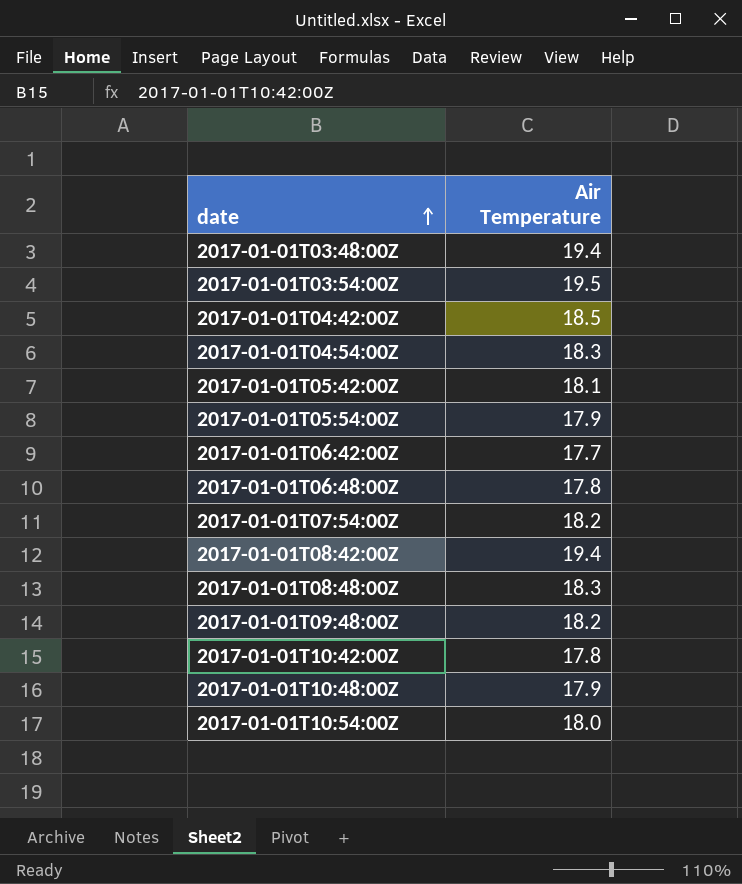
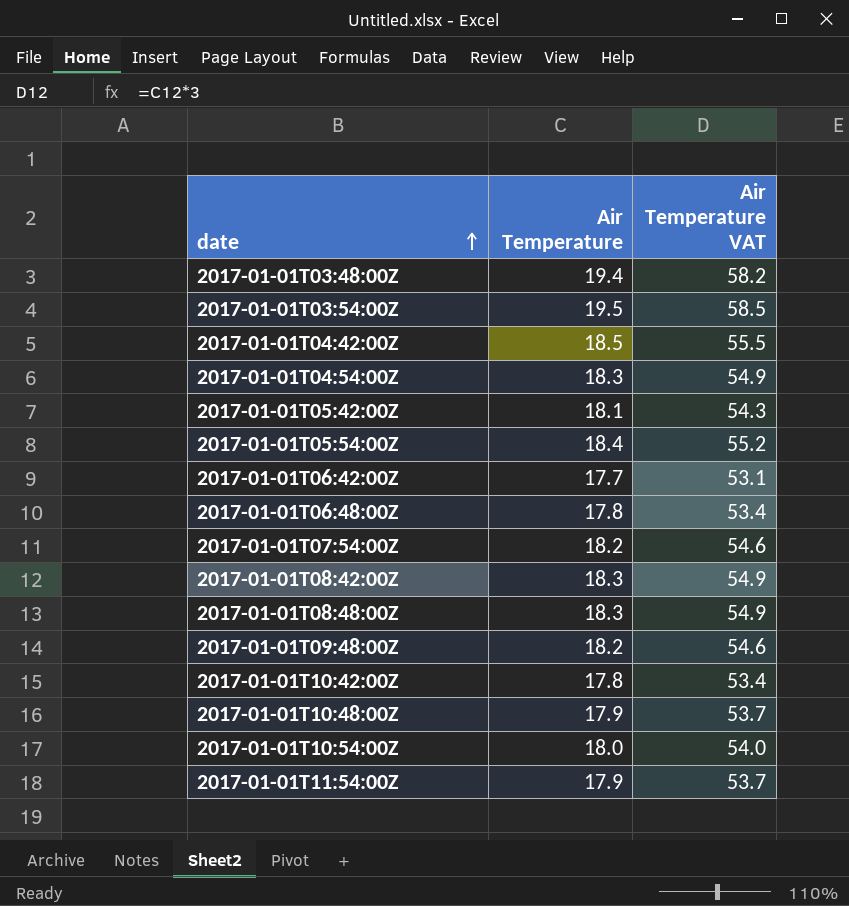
column Air Temperature VAT | formula: none -> [Air Temperature] * 3
2017-01-01T05:54:00Z | Air Temperature: 17.9 -> 18.4
2017-01-01T08:42:00Z | Air Temperature: 19.4 -> 18.3
row 2017-01-01T11:54:00Z: none -> 17.9 | 53.7

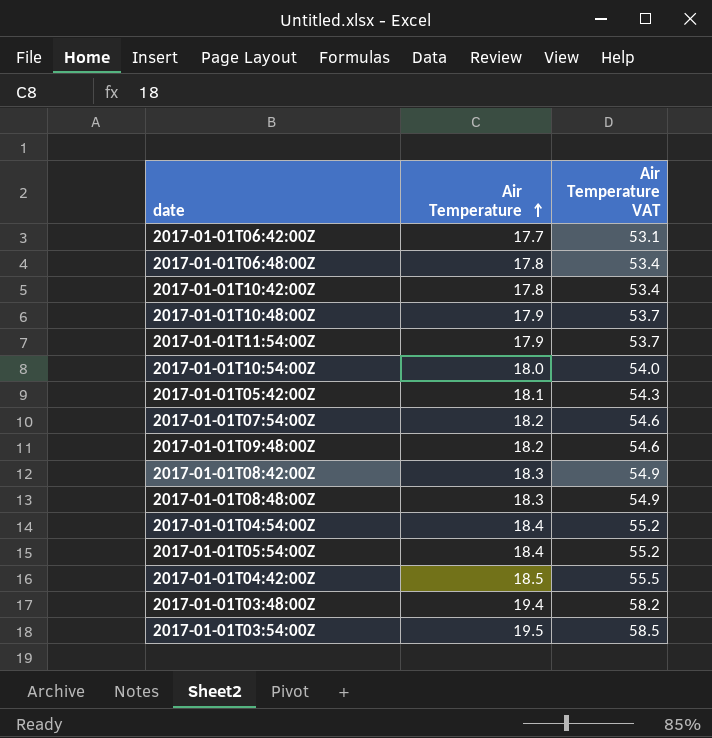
row order: date ascending -> Air Temperature ascending
2017-01-01T04:54:00Z | Air Temperature: 18.3 -> 18.4
2017-01-01T04:54:00Z | Air Temperature VAT: 54.9 -> 55.2

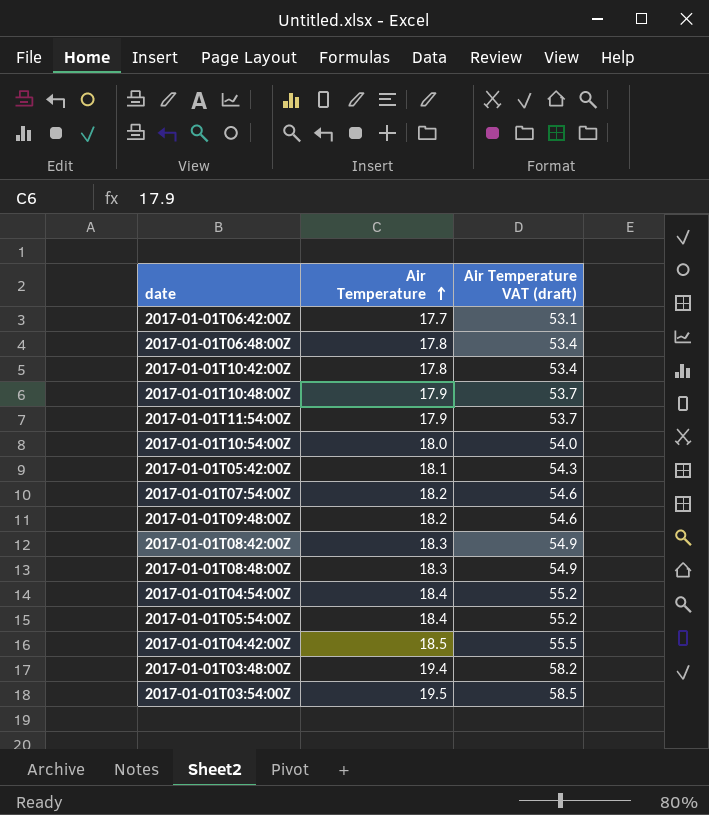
column name: Air Temperature VAT -> Air Temperature VAT (draft)

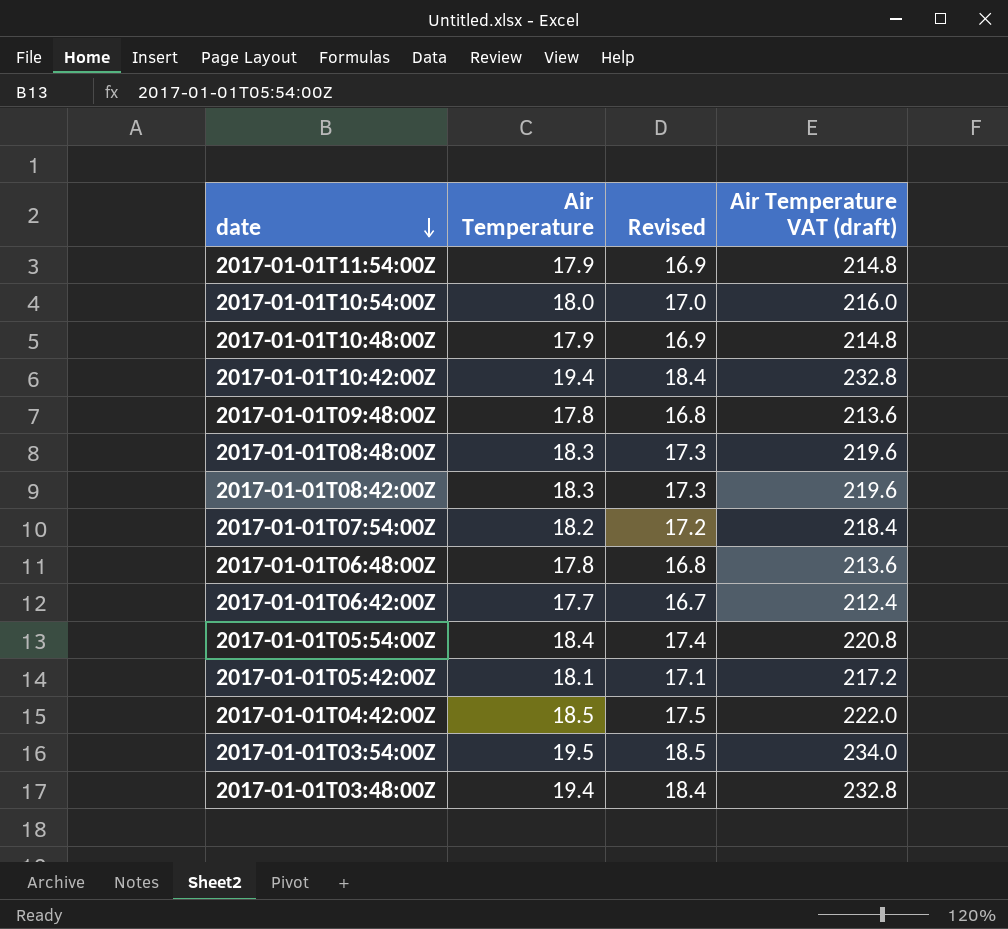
row order: Air Temperature ascending -> date descending
column Revised | formula: none -> [Air Temperature] - 1
column Air Temperature VAT (draft) | formula: [Air Temperature] * 3 -> [Air Temperature] * 12
row 2017-01-01T04:54:00Z: 18.4 | 55.2 -> none
2017-01-01T10:42:00Z | Air Temperature: 17.8 -> 19.4
2017-01-01T09:48:00Z | Air Temperature: 18.2 -> 17.8

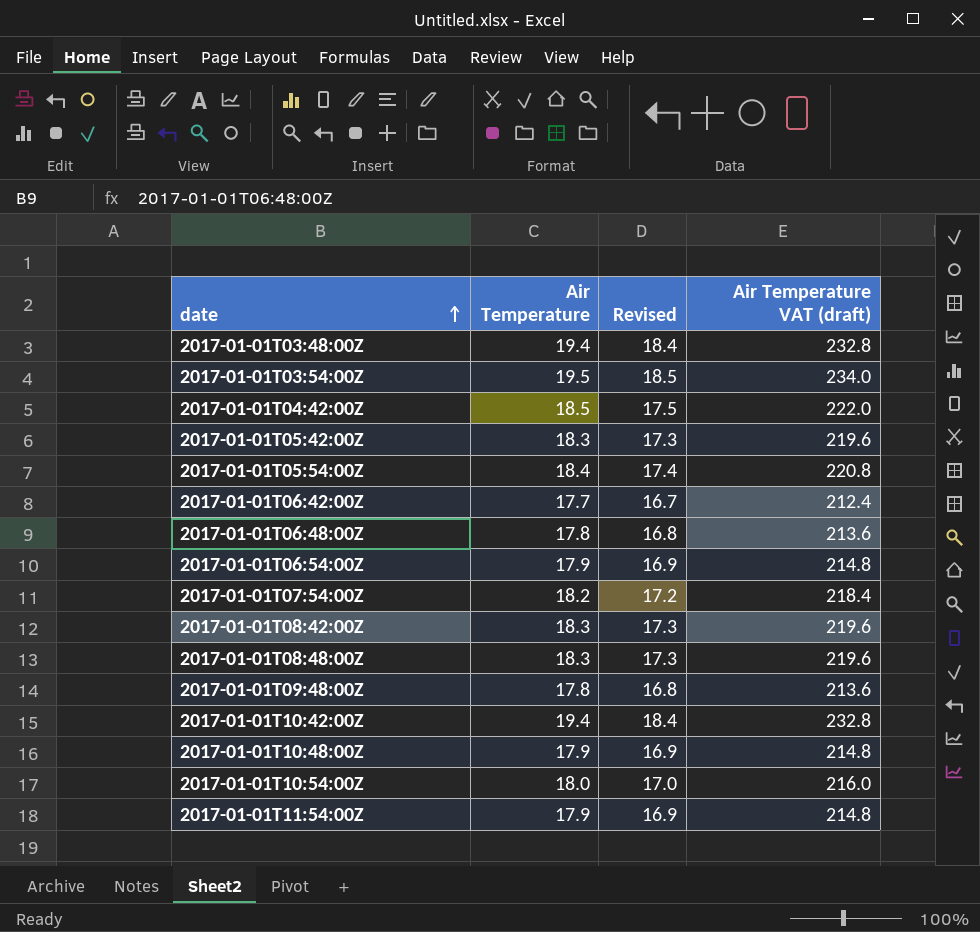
row order: date descending -> date ascending
2017-01-01T05:42:00Z | Air Temperature: 18.1 -> 18.3
2017-01-01T05:42:00Z | Revised: 17.1 -> 17.3
2017-01-01T05:42:00Z | Air Temperature VAT (draft): 217.2 -> 219.6
row 2017-01-01T06:54:00Z: none -> 17.9 | 16.9 | 214.8

